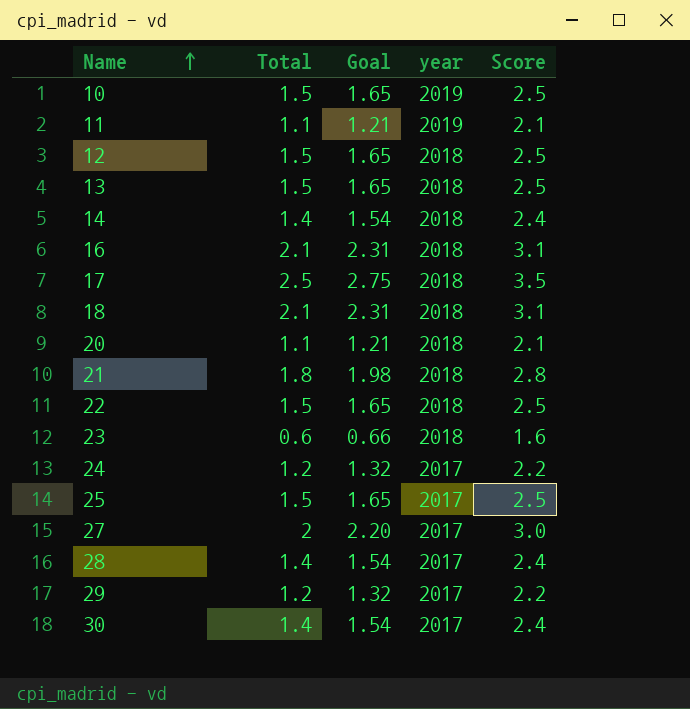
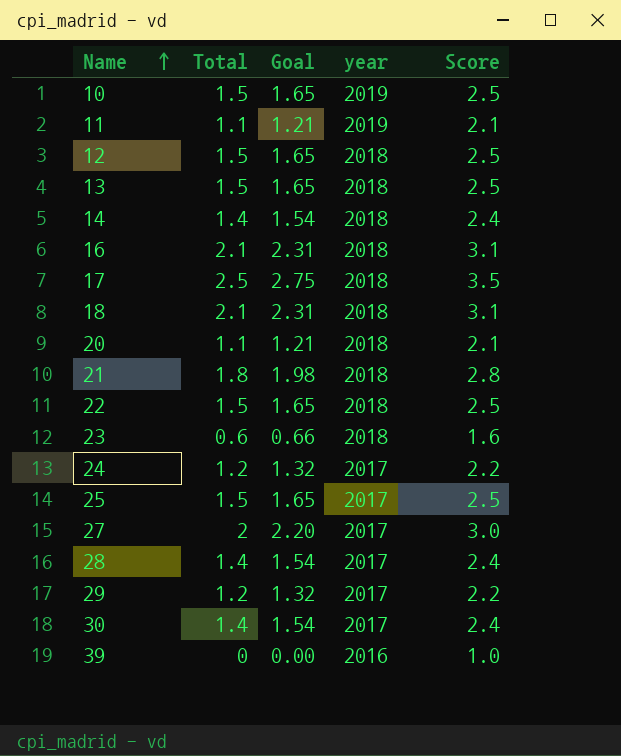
row 39: none -> 0 | 0.00 | 2016 | 1.0

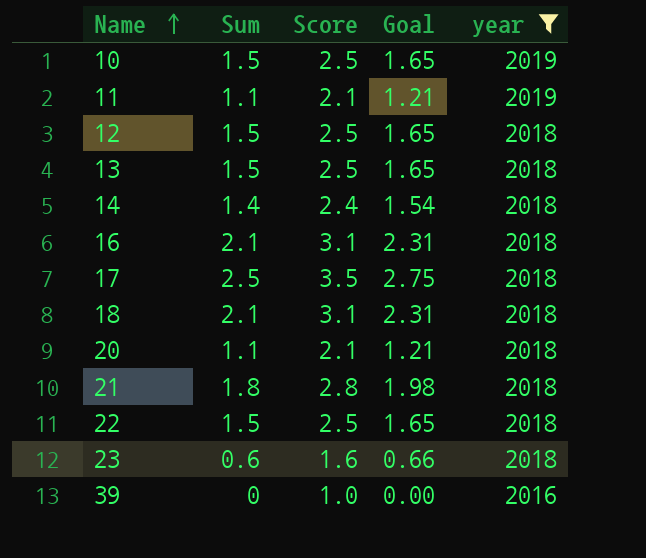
filter: none -> year != 2017
column name: Total -> Sum
column Score | position: 5 -> 3

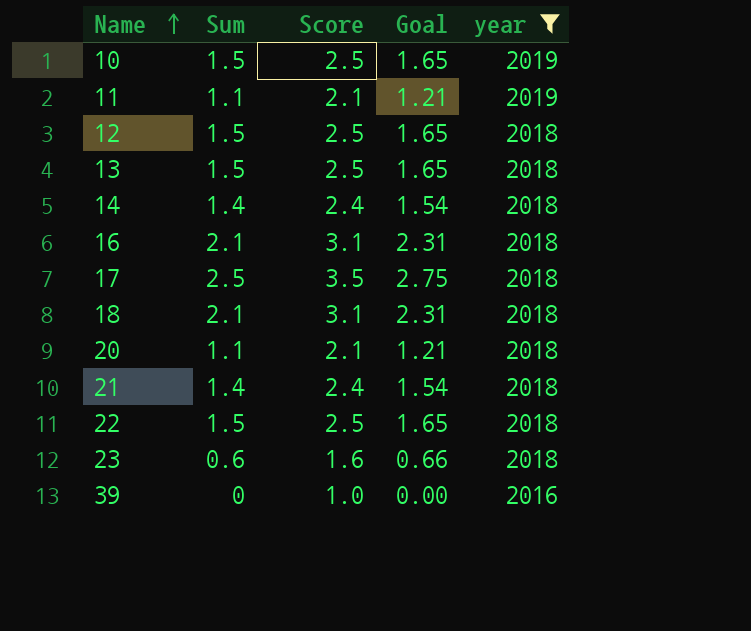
21 | Sum: 1.8 -> 1.4
21 | Score: 2.8 -> 2.4
21 | Goal: 1.98 -> 1.54

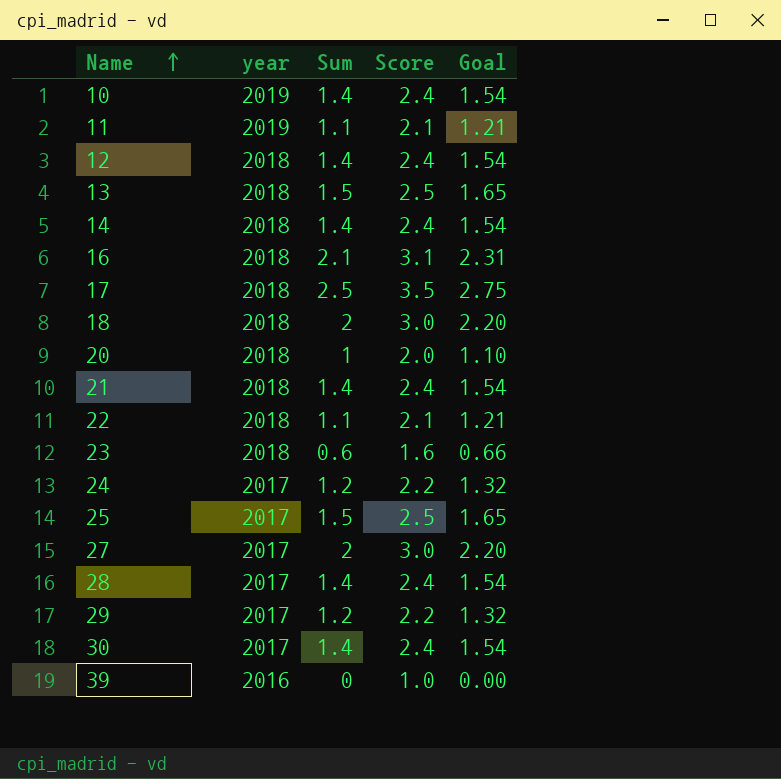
filter: year != 2017 -> none
column year | position: 5 -> 2
10 | Sum: 1.5 -> 1.4
10 | Score: 2.5 -> 2.4
10 | Goal: 1.65 -> 1.54
12 | Sum: 1.5 -> 1.4
12 | Score: 2.5 -> 2.4
12 | Goal: 1.65 -> 1.54
18 | Sum: 2.1 -> 2
18 | Score: 3.1 -> 3.0
18 | Goal: 2.31 -> 2.20
20 | Sum: 1.1 -> 1
20 | Score: 2.1 -> 2.0
20 | Goal: 1.21 -> 1.10
22 | Sum: 1.5 -> 1.1
22 | Score: 2.5 -> 2.1
22 | Goal: 1.65 -> 1.21

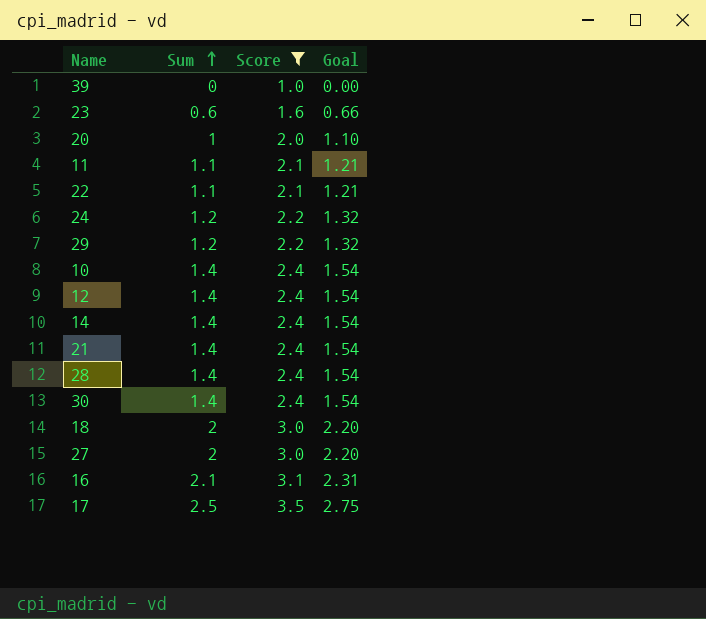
filter: none -> Score != 2.5
row order: Name ascending -> Sum ascending
column year | position: 2 -> none

